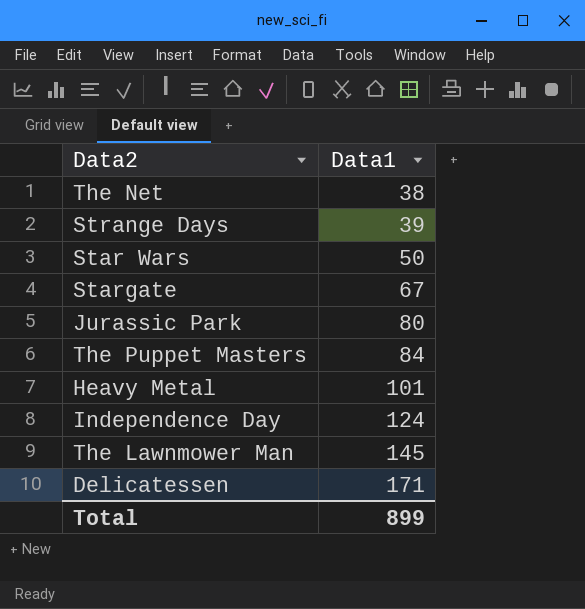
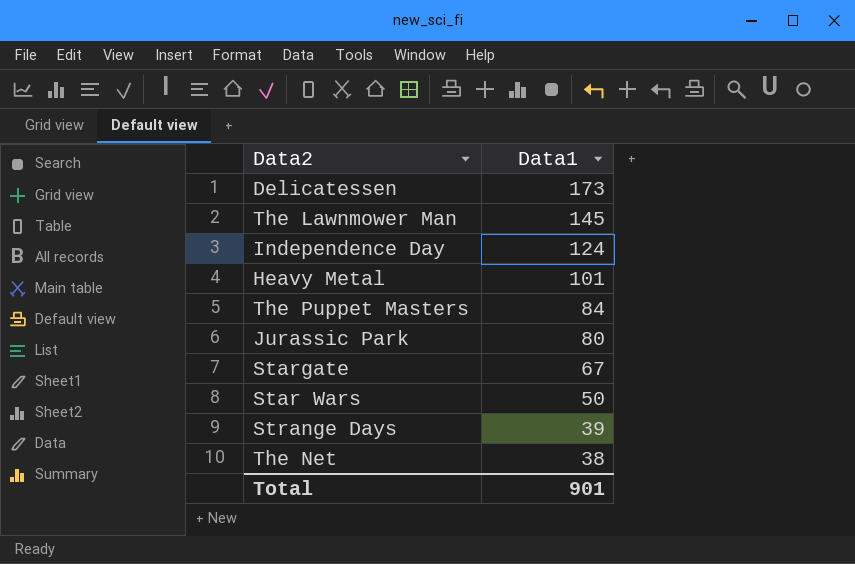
row order: Data1 ascending -> Data1 descending
Delicatessen | Data1: 171 -> 173
Total | Data1: 899 -> 901

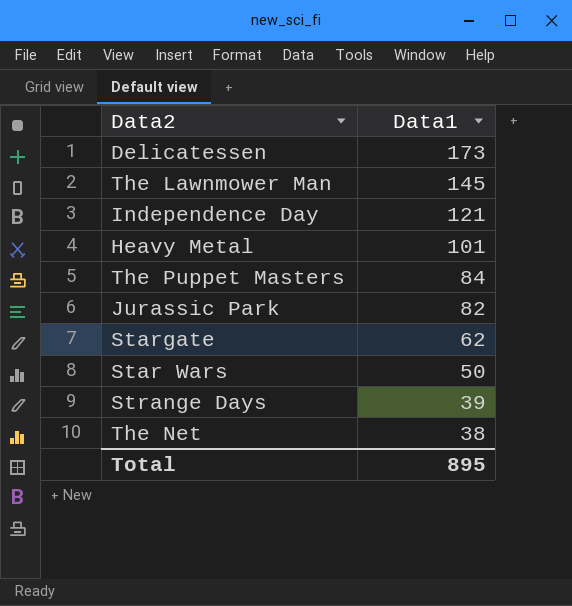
Independence Day | Data1: 124 -> 121
Jurassic Park | Data1: 80 -> 82
Stargate | Data1: 67 -> 62
Total | Data1: 901 -> 895

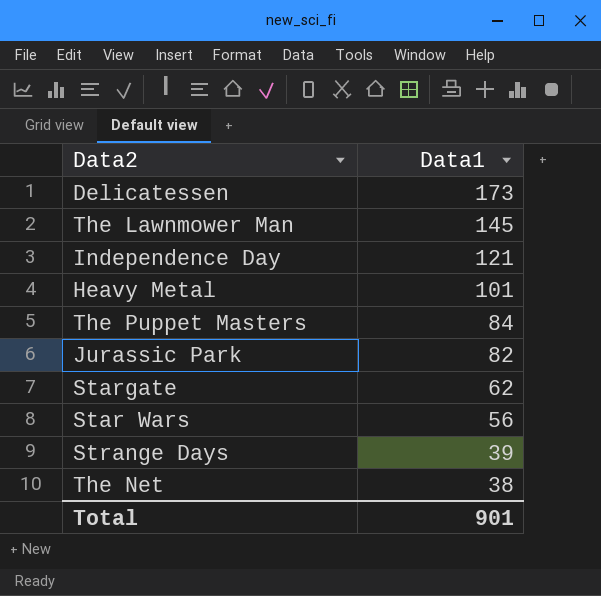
Star Wars | Data1: 50 -> 56
Total | Data1: 895 -> 901

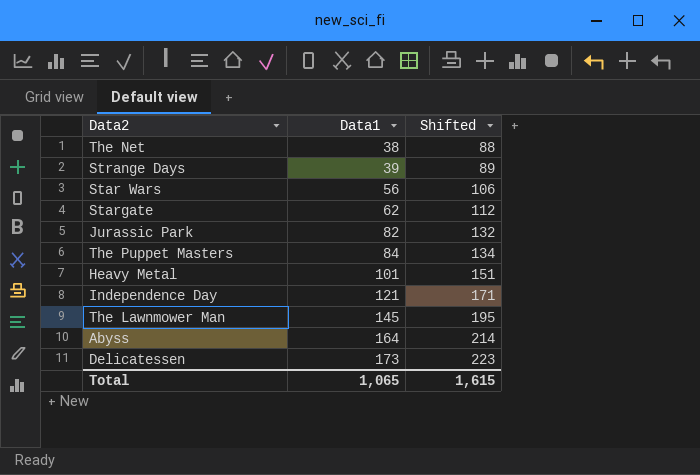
row order: Data1 descending -> Data1 ascending
column Shifted | formula: none -> [Data1] + 50
row Abyss: none -> 164 | 214
Total | Data1: 901 -> 1,065

